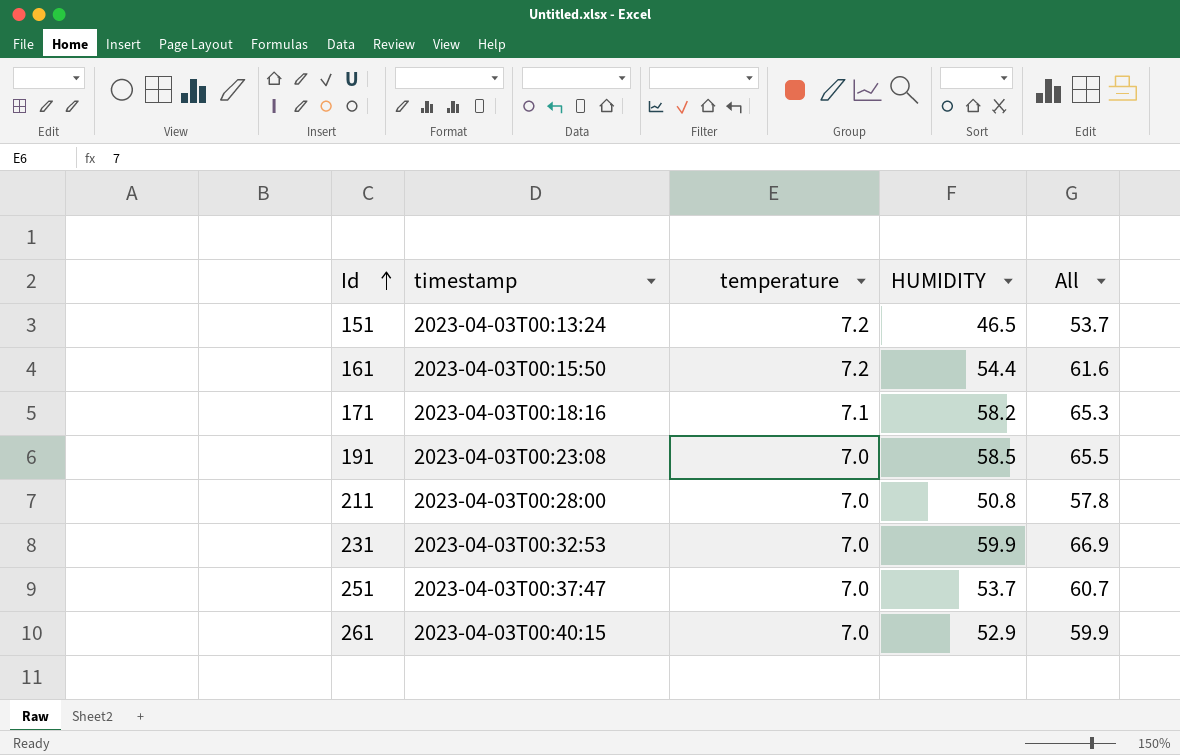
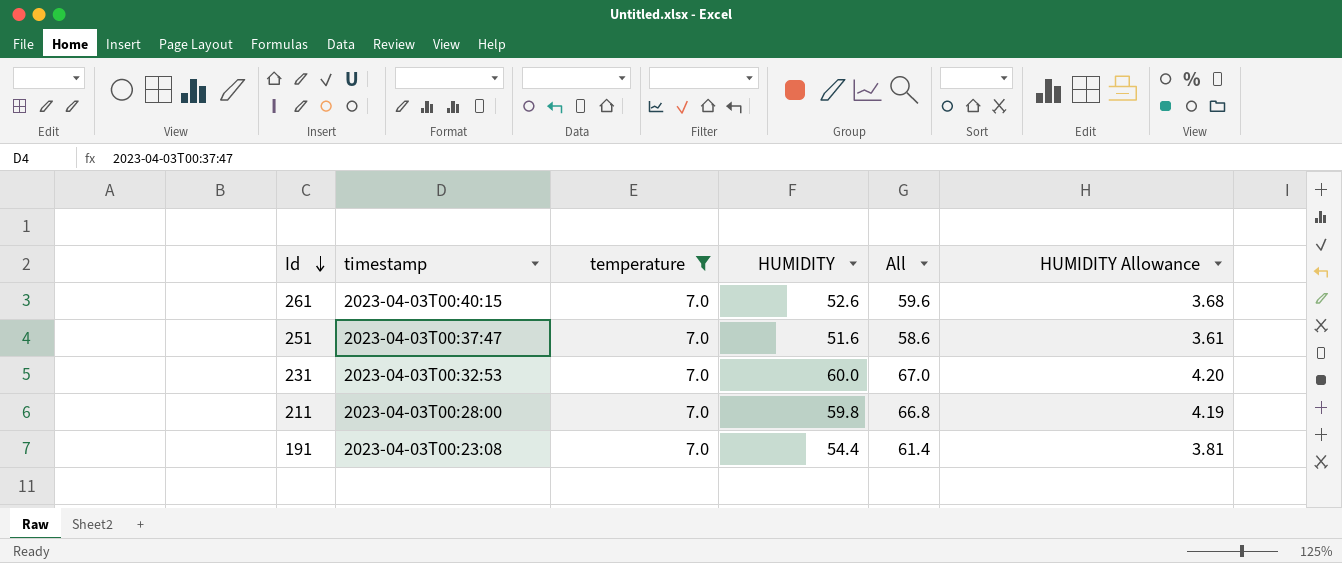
filter: none -> temperature = 7.0
row order: Id ascending -> Id descending
column HUMIDITY Allowance | formula: none -> [HUMIDITY] * 0.07
261 | HUMIDITY: 52.9 -> 52.6
261 | All: 59.9 -> 59.6
251 | HUMIDITY: 53.7 -> 51.6
251 | All: 60.7 -> 58.6
231 | HUMIDITY: 59.9 -> 60.0
231 | All: 66.9 -> 67.0
211 | HUMIDITY: 50.8 -> 59.8
211 | All: 57.8 -> 66.8
191 | HUMIDITY: 58.5 -> 54.4
191 | All: 65.5 -> 61.4

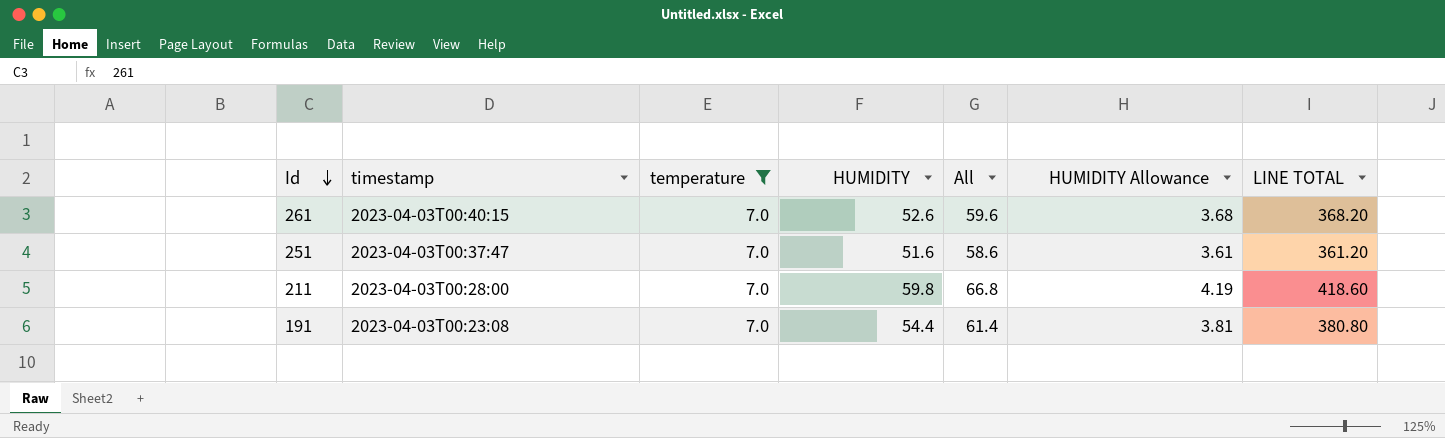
column LINE TOTAL | formula: none -> [temperature] * [HUMIDITY]
row 231: 2023-04-03T00:32:53 | 7.0 | 60.0 | 67.0 | 4.20 -> none

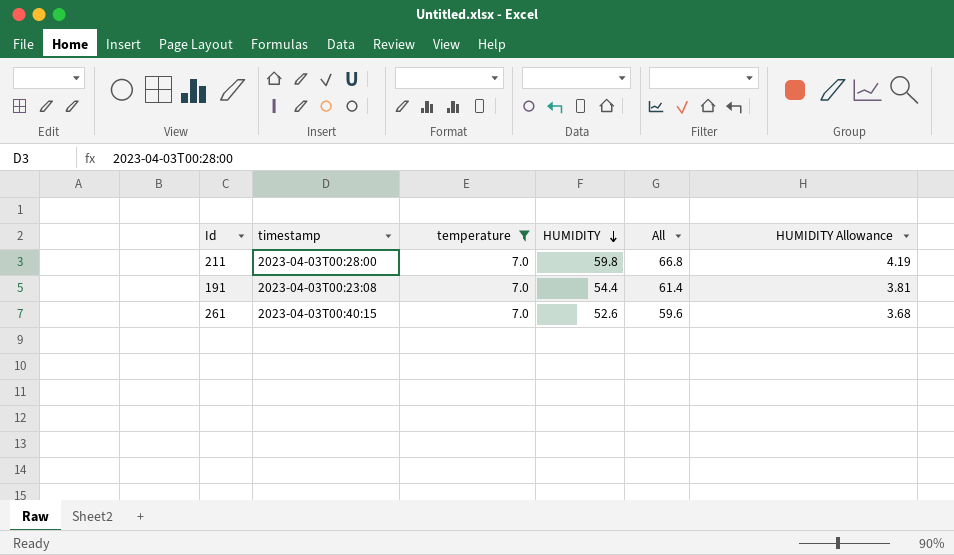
row order: Id descending -> HUMIDITY descending
column LINE TOTAL | formula: [temperature] * [HUMIDITY] -> none
row 251: 2023-04-03T00:37:47 | 7.0 | 51.6 | 58.6 | 3.61 | 361.20 -> none

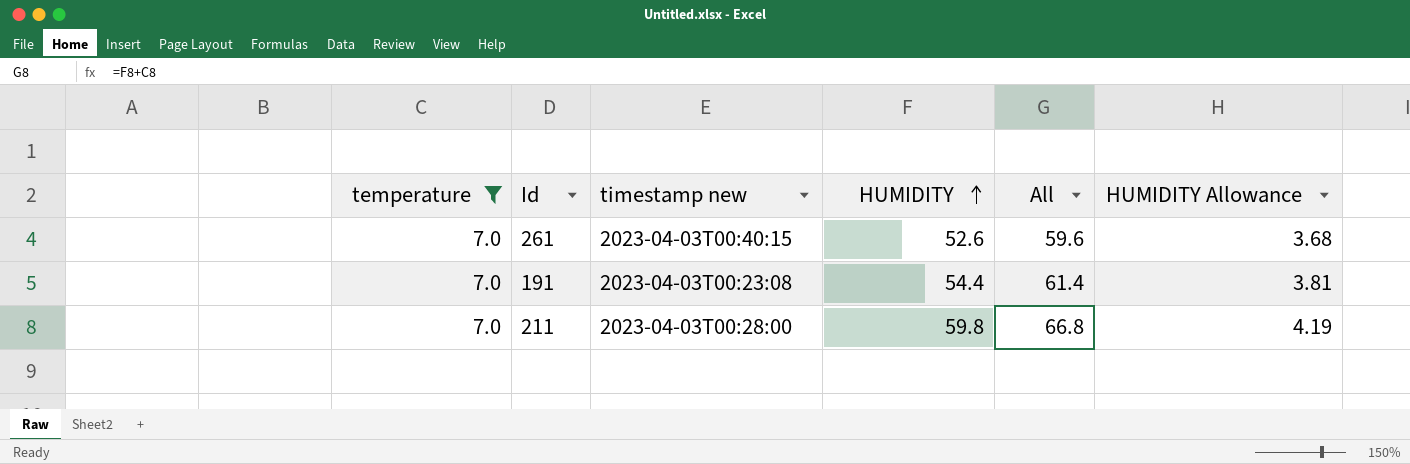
row order: HUMIDITY descending -> HUMIDITY ascending
column temperature | position: 3 -> 1
column name: timestamp -> timestamp new

